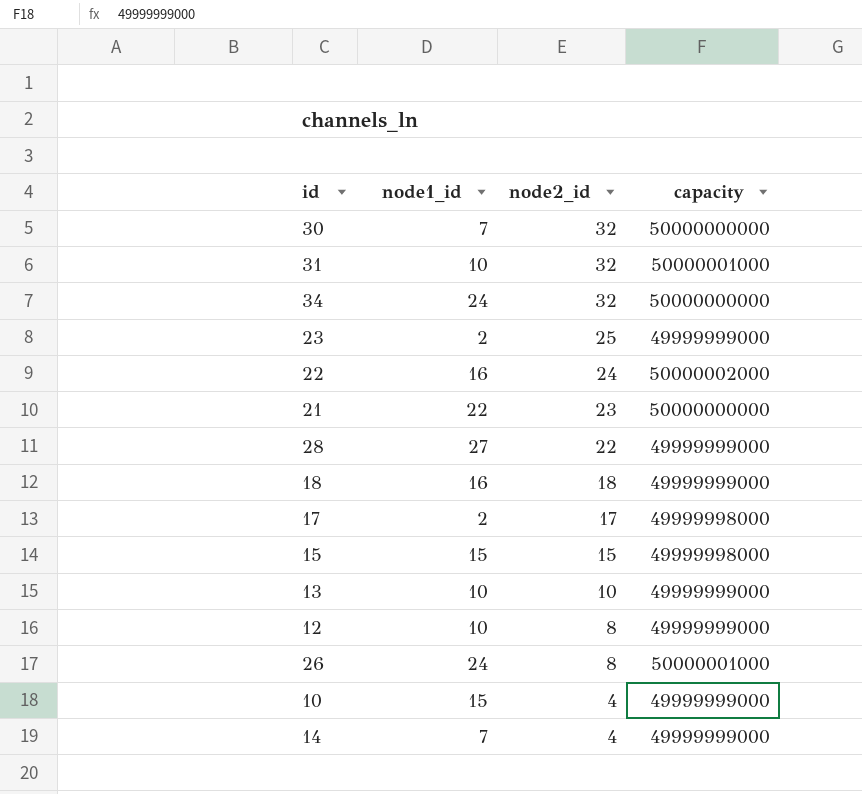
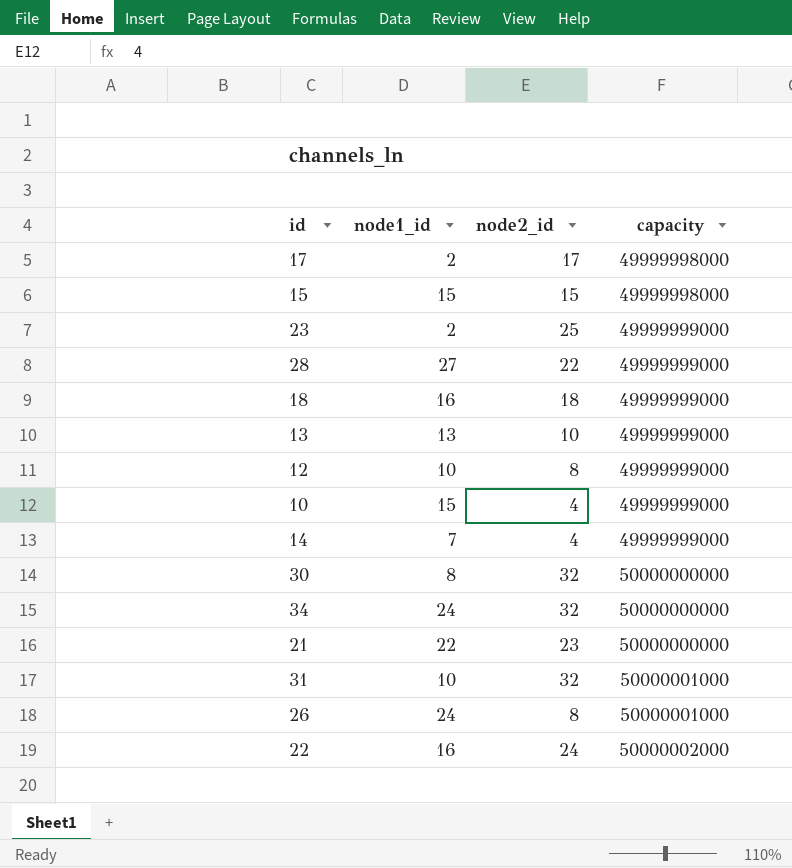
row order: node2_id descending -> capacity ascending
13 | node1_id: 10 -> 13
30 | node1_id: 7 -> 8

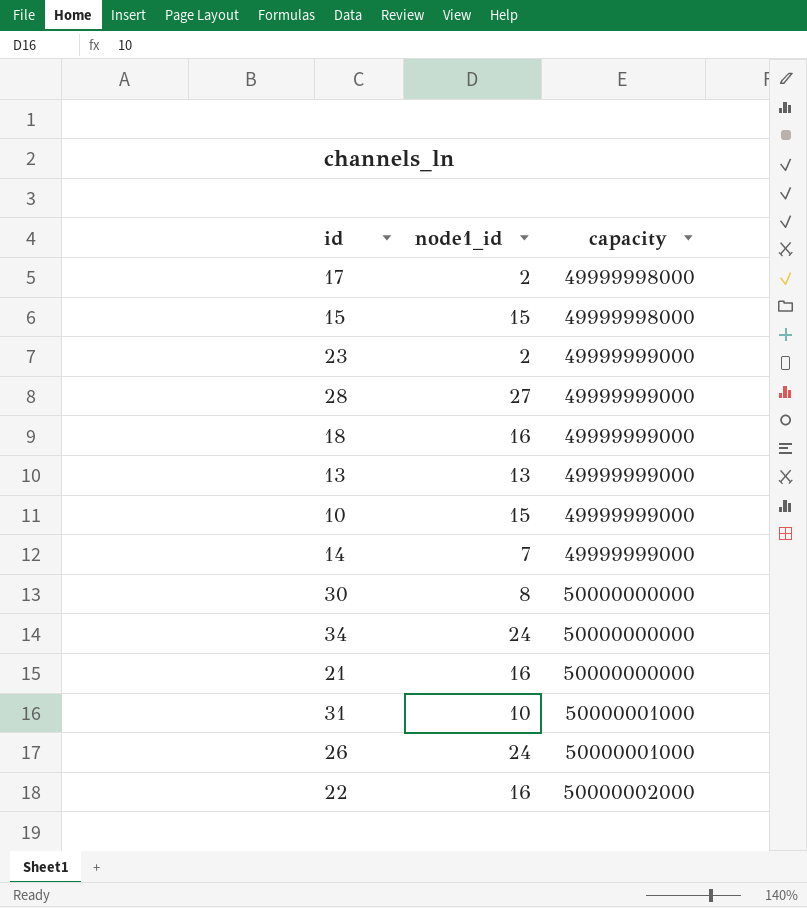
column node2_id | position: 3 -> none
row 12: 10 | 8 | 49999999000 -> none
21 | node1_id: 22 -> 16

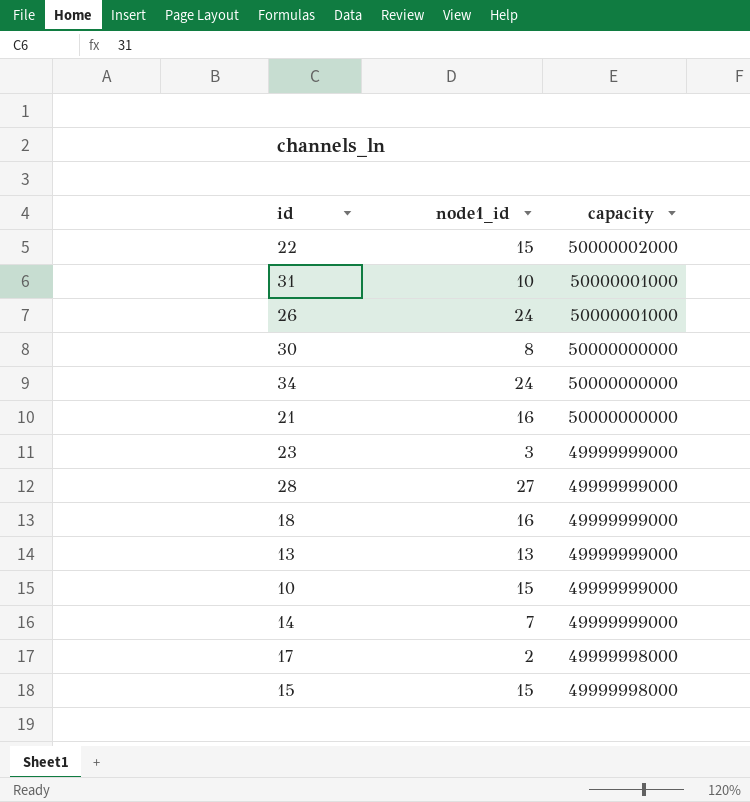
row order: capacity ascending -> capacity descending
22 | node1_id: 16 -> 15
23 | node1_id: 2 -> 3

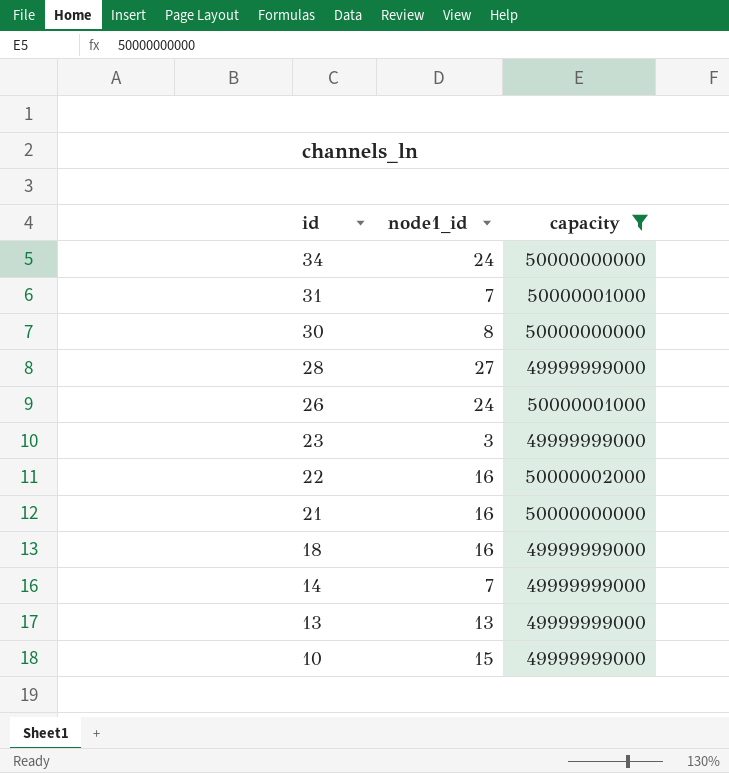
filter: none -> capacity != 49999998000
row order: capacity descending -> id descending
31 | node1_id: 10 -> 7
22 | node1_id: 15 -> 16

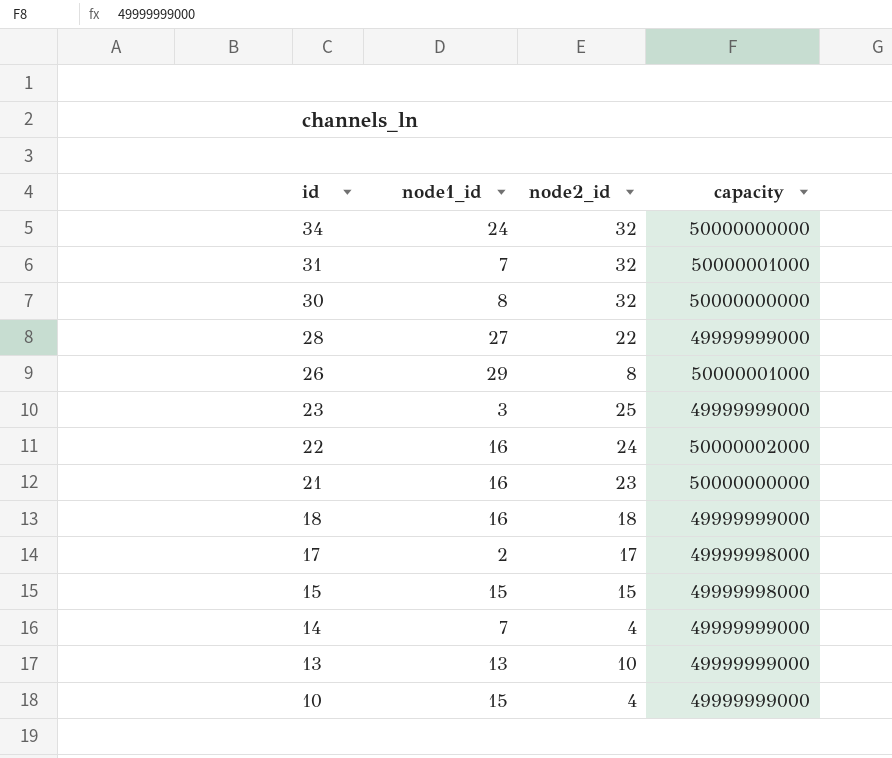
filter: capacity != 49999998000 -> none
column node2_id | position: none -> 3
26 | node1_id: 24 -> 29

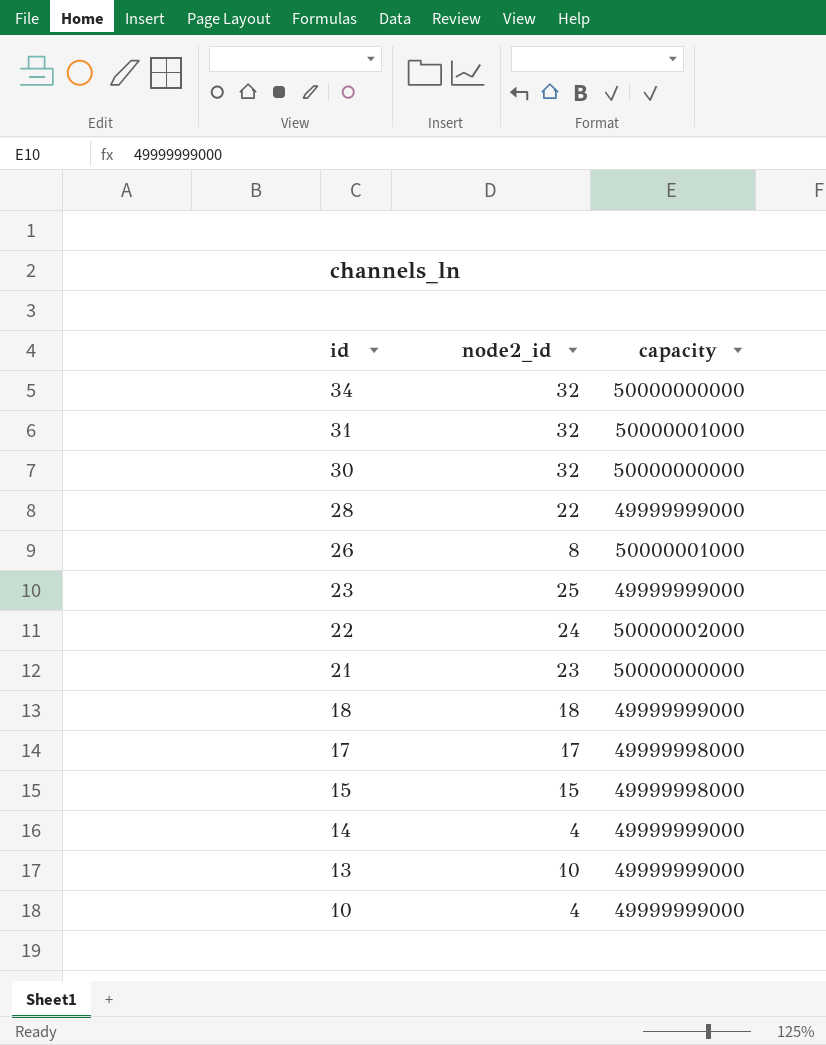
column node1_id | position: 2 -> none

